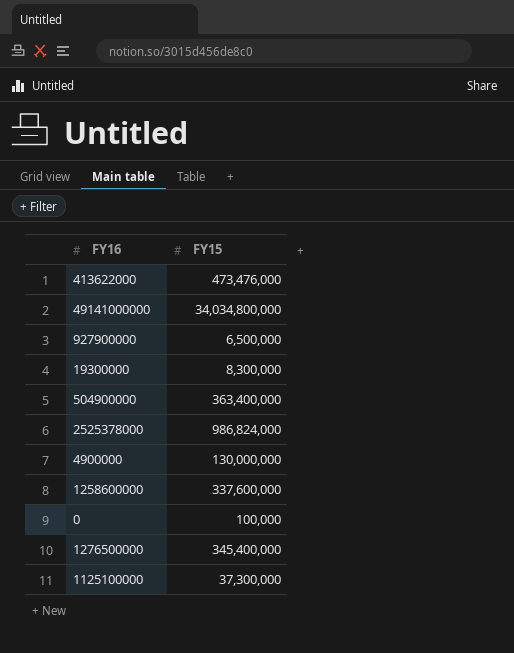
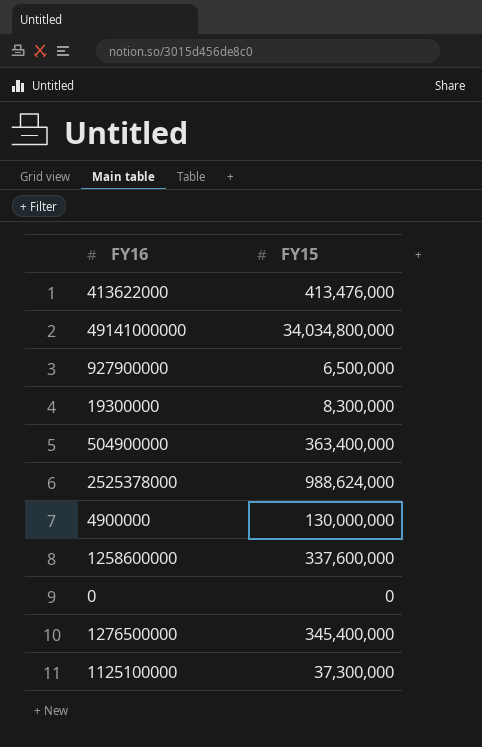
413622000 | FY15: 473,476,000 -> 413,476,000
2525378000 | FY15: 986,824,000 -> 988,624,000
0 | FY15: 100,000 -> 0

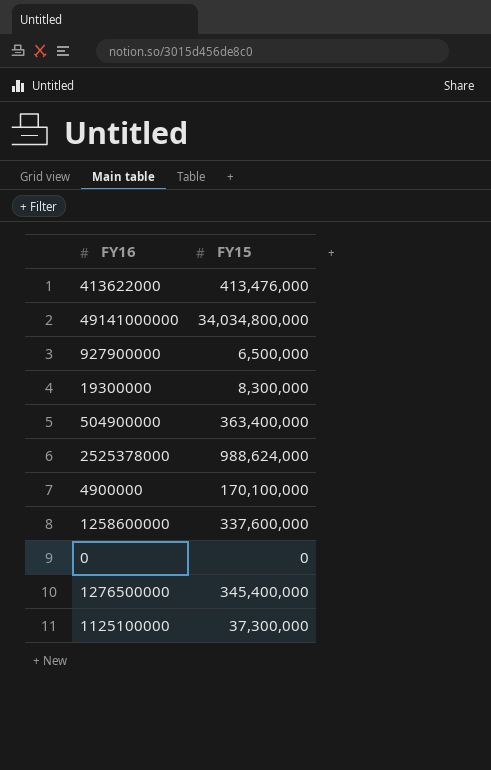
4900000 | FY15: 130,000,000 -> 170,100,000

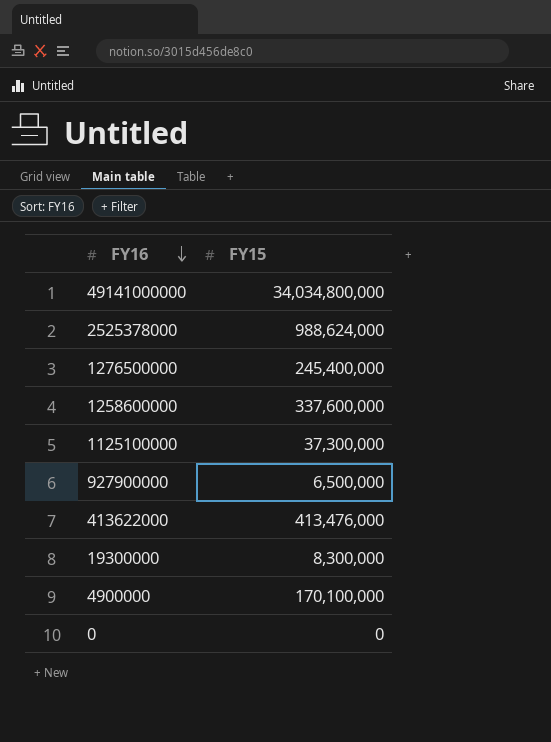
row order: none -> FY16 descending
row 504900000: 363,400,000 -> none
1276500000 | FY15: 345,400,000 -> 245,400,000

